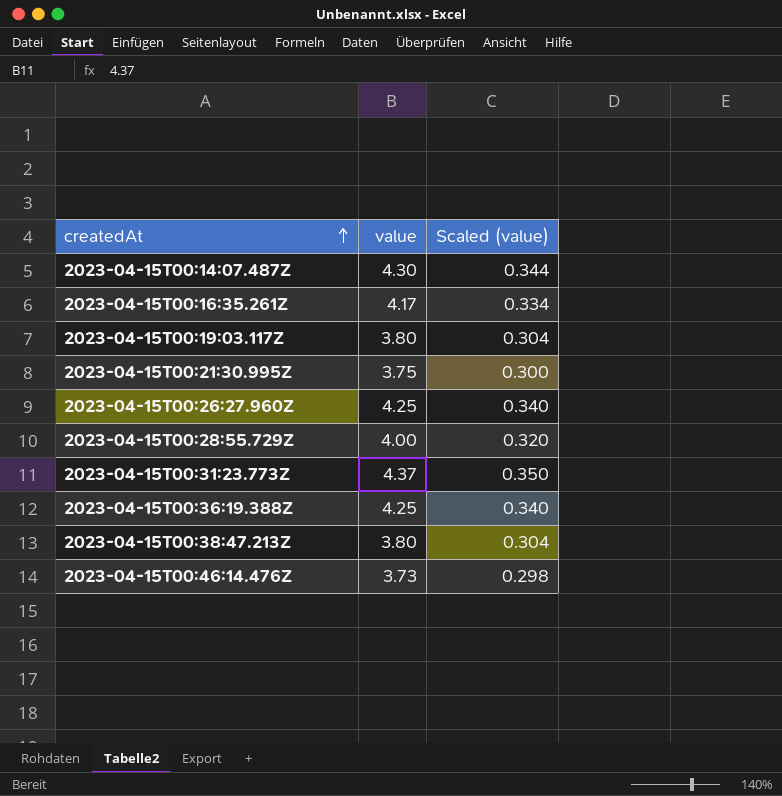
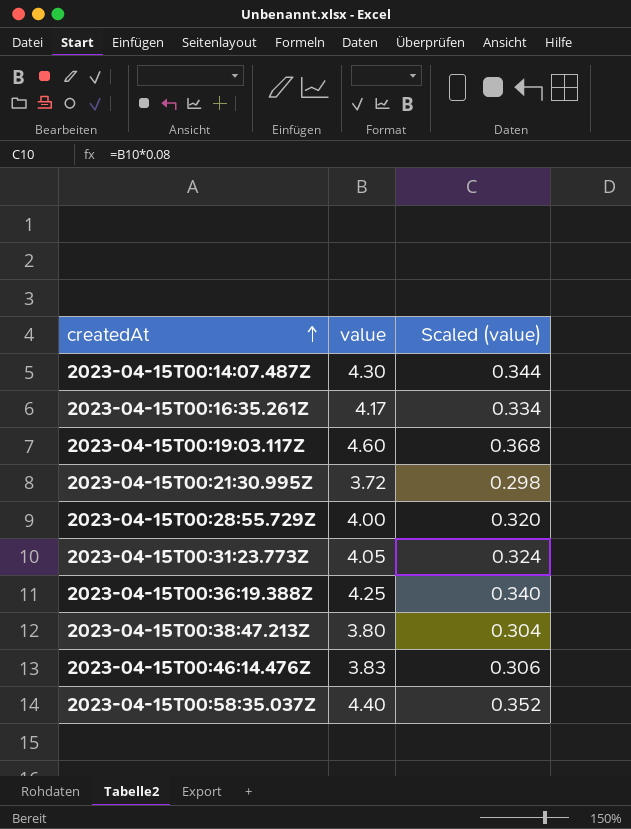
row 2023-04-15T00:26:27.960Z: 4.25 | 0.340 -> none
2023-04-15T00:19:03.117Z | value: 3.80 -> 4.60
2023-04-15T00:19:03.117Z | Scaled (value): 0.304 -> 0.368
2023-04-15T00:21:30.995Z | value: 3.75 -> 3.72
2023-04-15T00:21:30.995Z | Scaled (value): 0.300 -> 0.298
2023-04-15T00:31:23.773Z | value: 4.37 -> 4.05
2023-04-15T00:31:23.773Z | Scaled (value): 0.350 -> 0.324
2023-04-15T00:46:14.476Z | value: 3.73 -> 3.83
2023-04-15T00:46:14.476Z | Scaled (value): 0.298 -> 0.306
row 2023-04-15T00:58:35.037Z: none -> 4.40 | 0.352

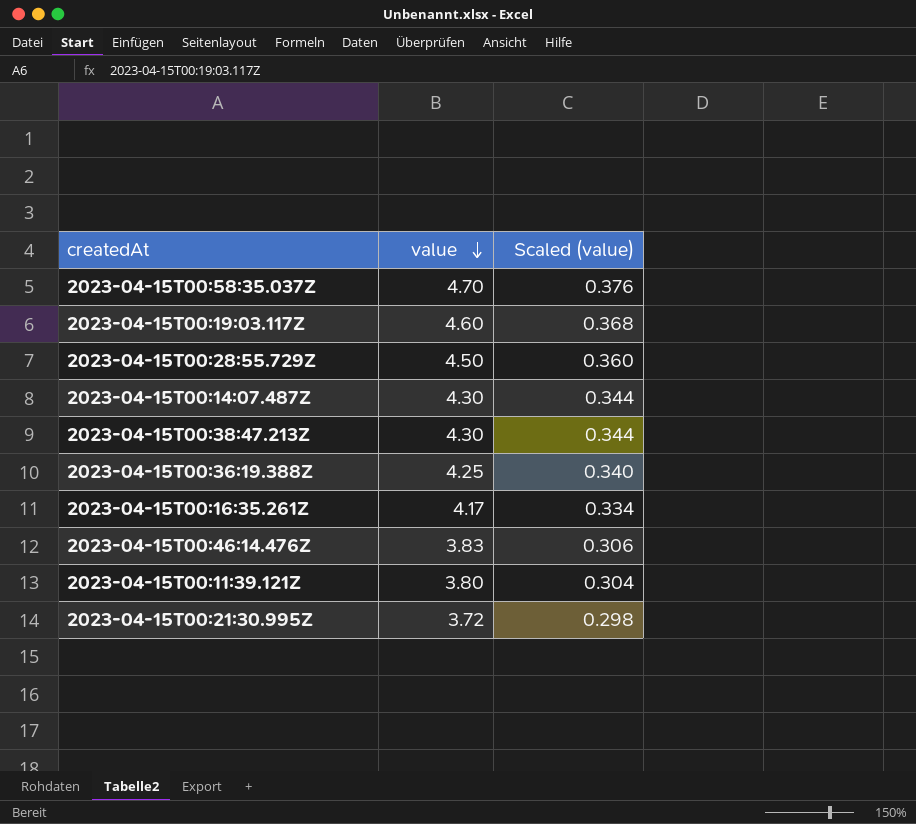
row order: createdAt ascending -> value descending
row 2023-04-15T00:31:23.773Z: 4.05 | 0.324 -> none
2023-04-15T00:58:35.037Z | value: 4.40 -> 4.70
2023-04-15T00:58:35.037Z | Scaled (value): 0.352 -> 0.376
2023-04-15T00:28:55.729Z | value: 4.00 -> 4.50
2023-04-15T00:28:55.729Z | Scaled (value): 0.320 -> 0.360
2023-04-15T00:38:47.213Z | value: 3.80 -> 4.30
2023-04-15T00:38:47.213Z | Scaled (value): 0.304 -> 0.344
row 2023-04-15T00:11:39.121Z: none -> 3.80 | 0.304

